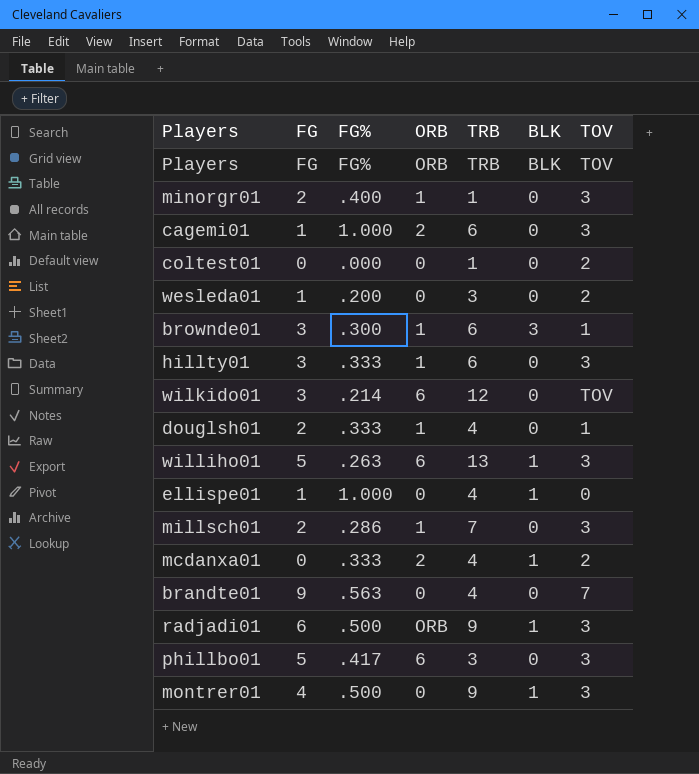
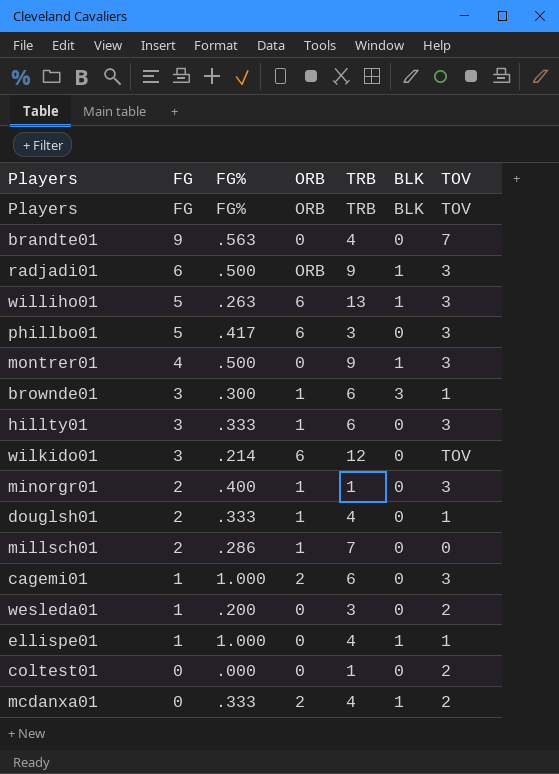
row order: none -> FG descending
millsch01 | TOV: 3 -> 0
ellispe01 | TOV: 0 -> 1

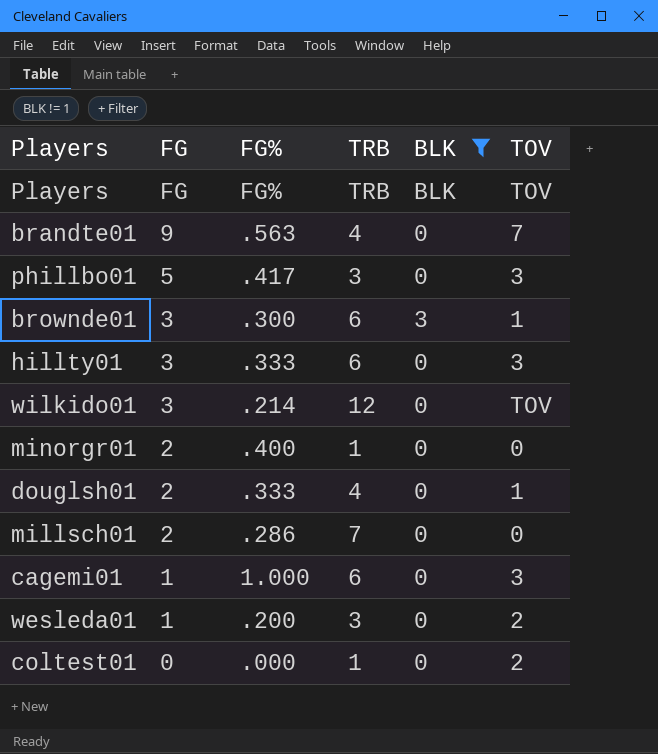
filter: none -> BLK != 1
column ORB | position: 4 -> none
minorgr01 | TOV: 3 -> 0

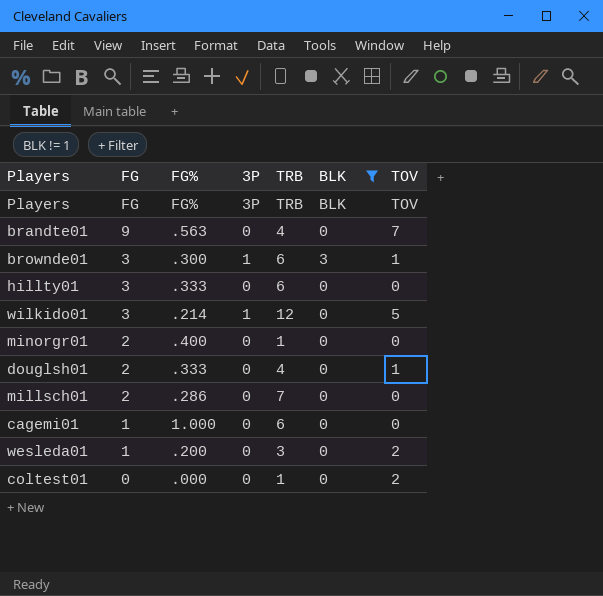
column 3P | position: none -> 4
row phillbo01: 5 | .417 | 3 | 0 | 3 -> none
hillty01 | TOV: 3 -> 0
wilkido01 | TOV: TOV -> 5
cagemi01 | TOV: 3 -> 0

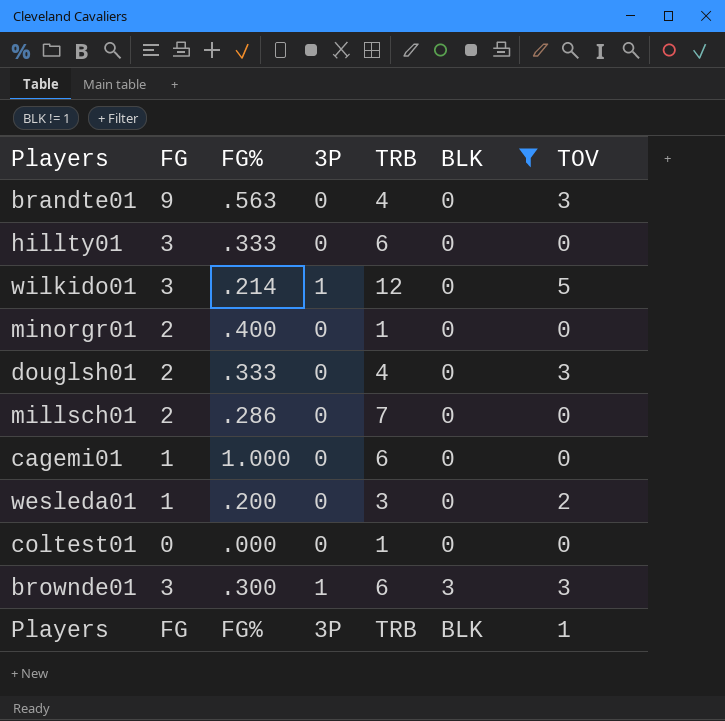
row order: FG descending -> BLK ascending
brandte01 | TOV: 7 -> 3
douglsh01 | TOV: 1 -> 3
coltest01 | TOV: 2 -> 0
brownde01 | TOV: 1 -> 3
Players | TOV: TOV -> 1

